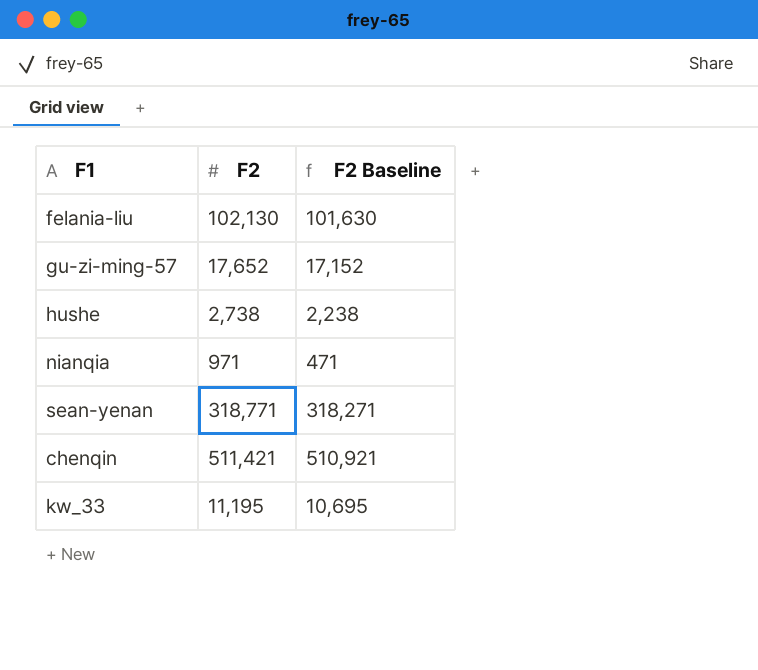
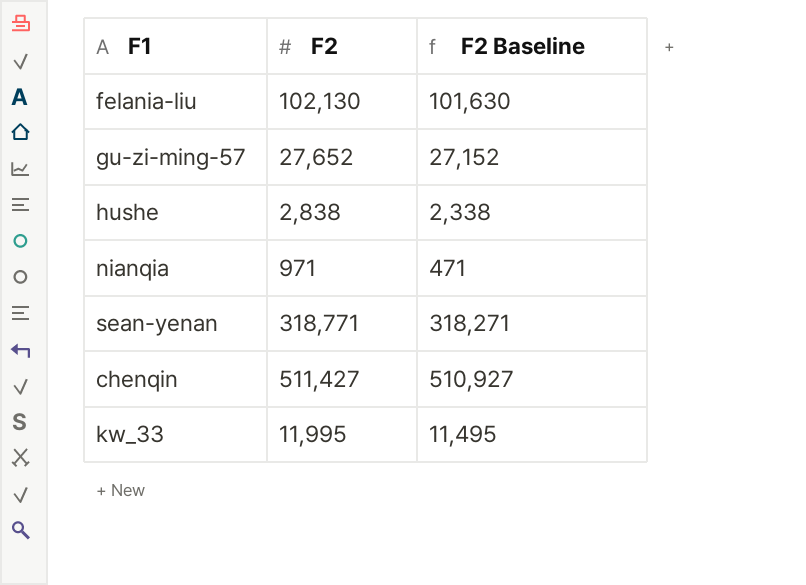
gu-zi-ming-57 | F2: 17,652 -> 27,652
gu-zi-ming-57 | F2 Baseline: 17,152 -> 27,152
hushe | F2: 2,738 -> 2,838
hushe | F2 Baseline: 2,238 -> 2,338
chenqin | F2: 511,421 -> 511,427
chenqin | F2 Baseline: 510,921 -> 510,927
kw_33 | F2: 11,195 -> 11,995
kw_33 | F2 Baseline: 10,695 -> 11,495

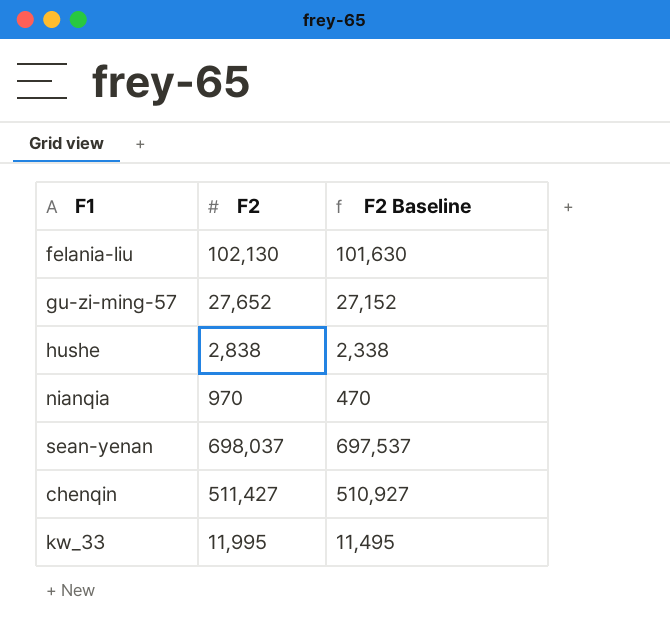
nianqia | F2: 971 -> 970
nianqia | F2 Baseline: 471 -> 470
sean-yenan | F2: 318,771 -> 698,037
sean-yenan | F2 Baseline: 318,271 -> 697,537

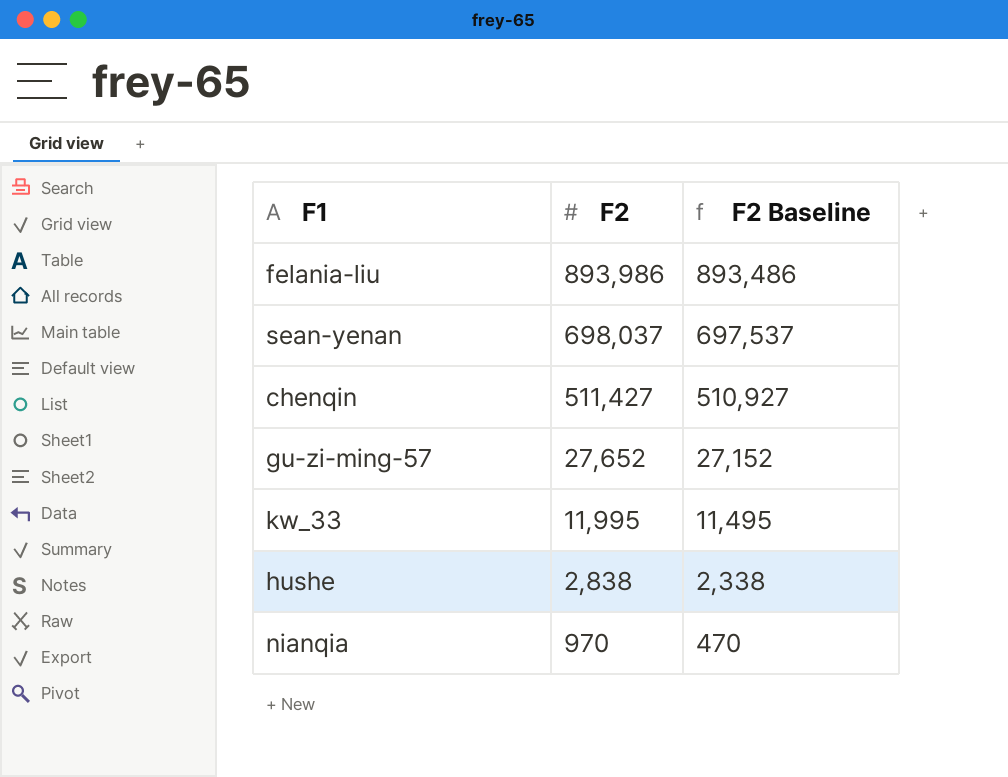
row order: none -> F2 descending
felania-liu | F2: 102,130 -> 893,986
felania-liu | F2 Baseline: 101,630 -> 893,486

